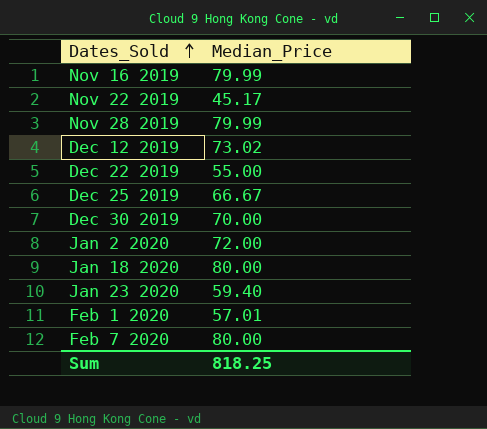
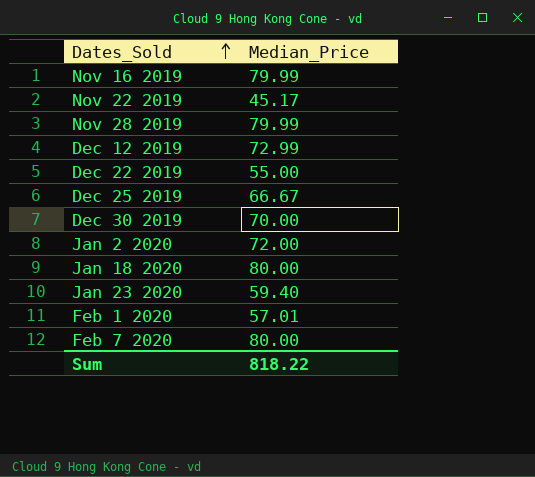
Dec 12 2019 | Median_Price: 73.02 -> 72.99
Sum | Median_Price: 818.25 -> 818.22

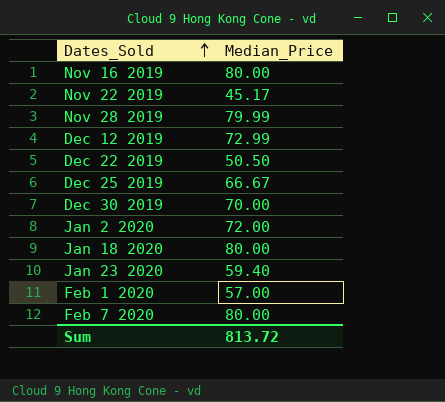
Nov 16 2019 | Median_Price: 79.99 -> 80.00
Dec 22 2019 | Median_Price: 55.00 -> 50.50
Feb 1 2020 | Median_Price: 57.01 -> 57.00
Sum | Median_Price: 818.22 -> 813.72

